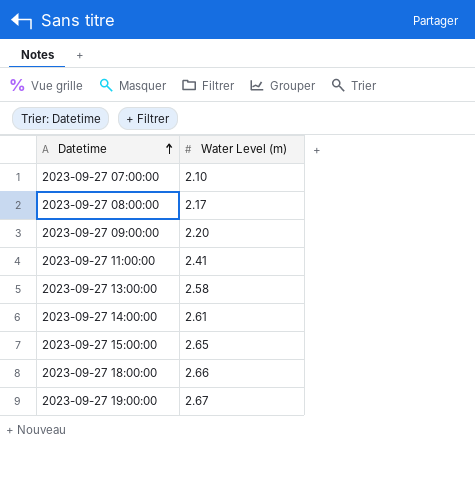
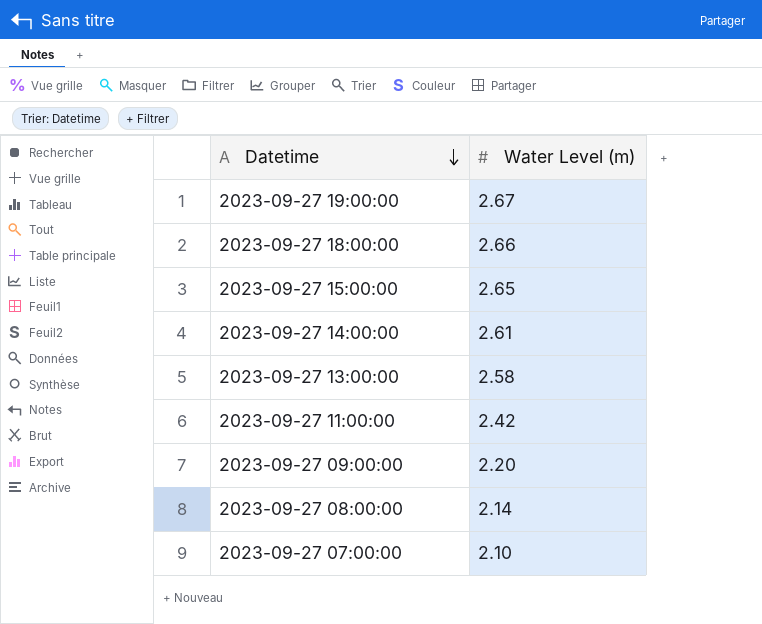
row order: Datetime ascending -> Datetime descending
2023-09-27 11:00:00 | Water Level (m): 2.41 -> 2.42
2023-09-27 08:00:00 | Water Level (m): 2.17 -> 2.14

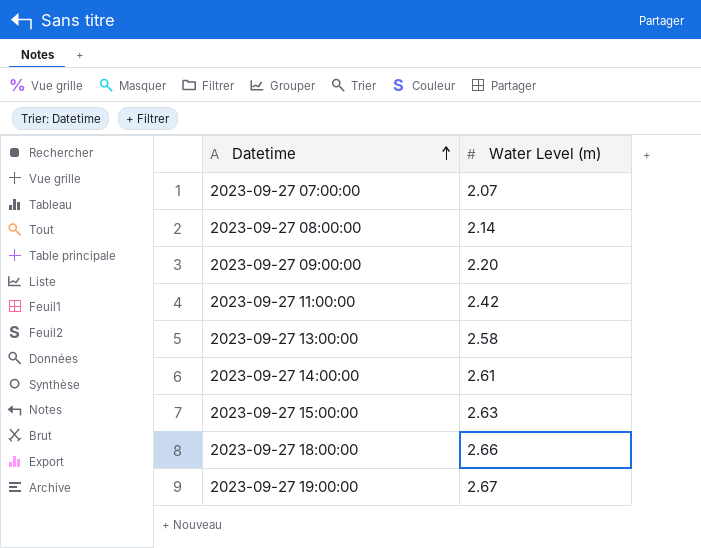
row order: Datetime descending -> Datetime ascending
2023-09-27 07:00:00 | Water Level (m): 2.10 -> 2.07
2023-09-27 15:00:00 | Water Level (m): 2.65 -> 2.63

